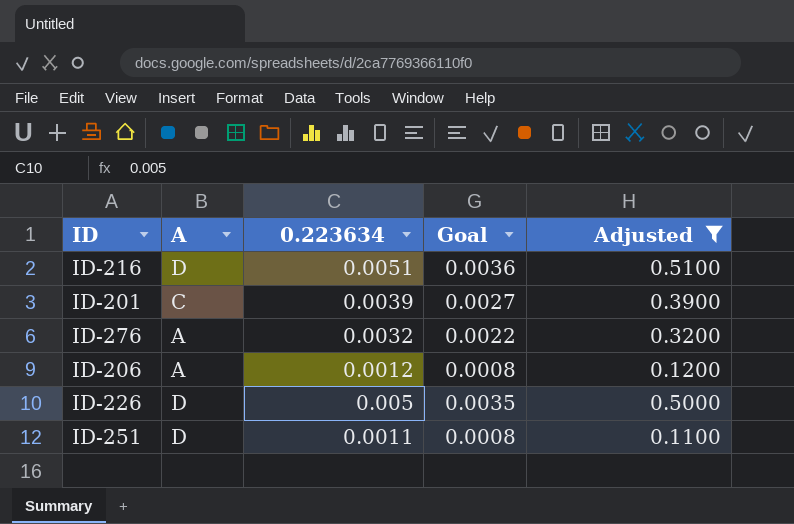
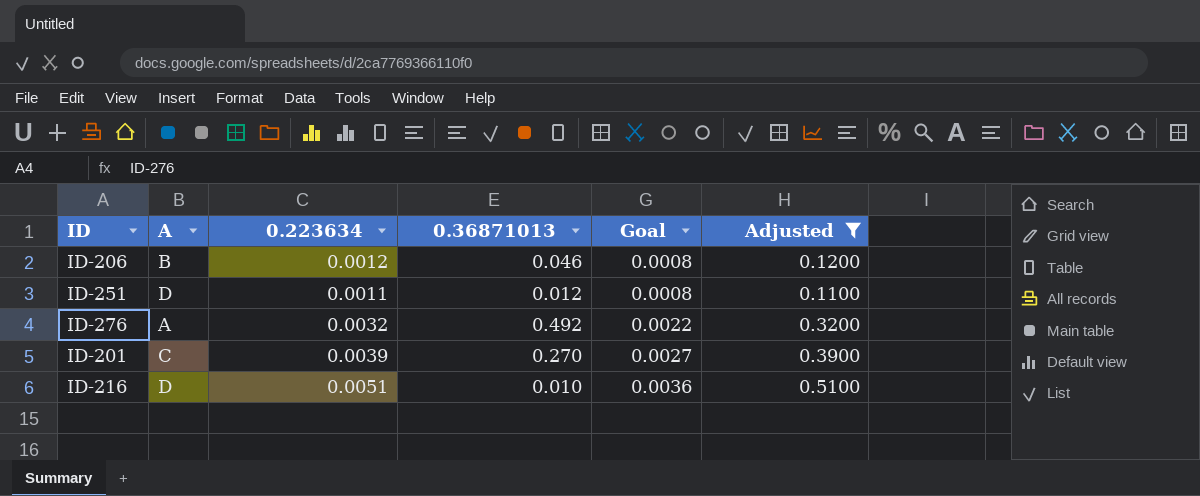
row order: none -> Goal ascending
column 0.36871013 | position: none -> 4
row ID-226: D | 0.005 | 0.0035 | 0.5000 -> none
ID-206 | A: A -> B

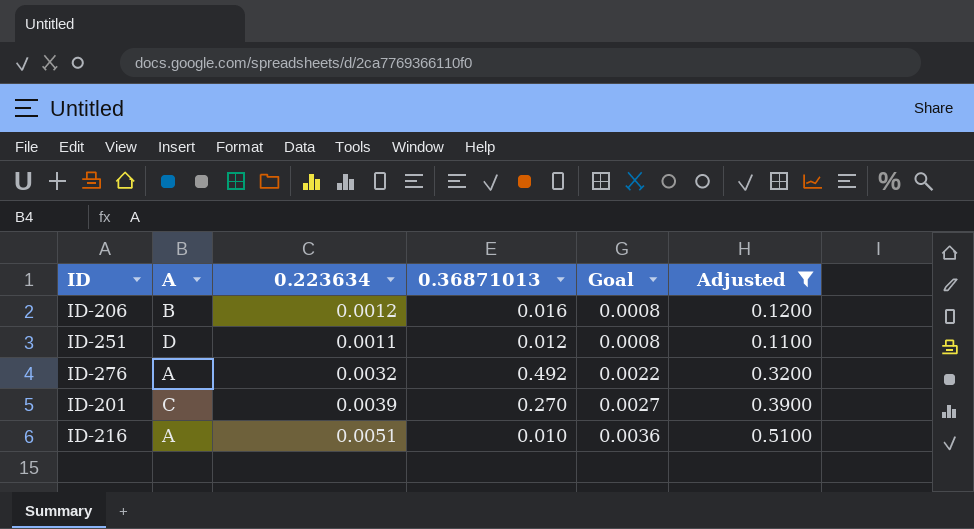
ID-206 | 0.36871013: 0.046 -> 0.016
ID-216 | A: D -> A

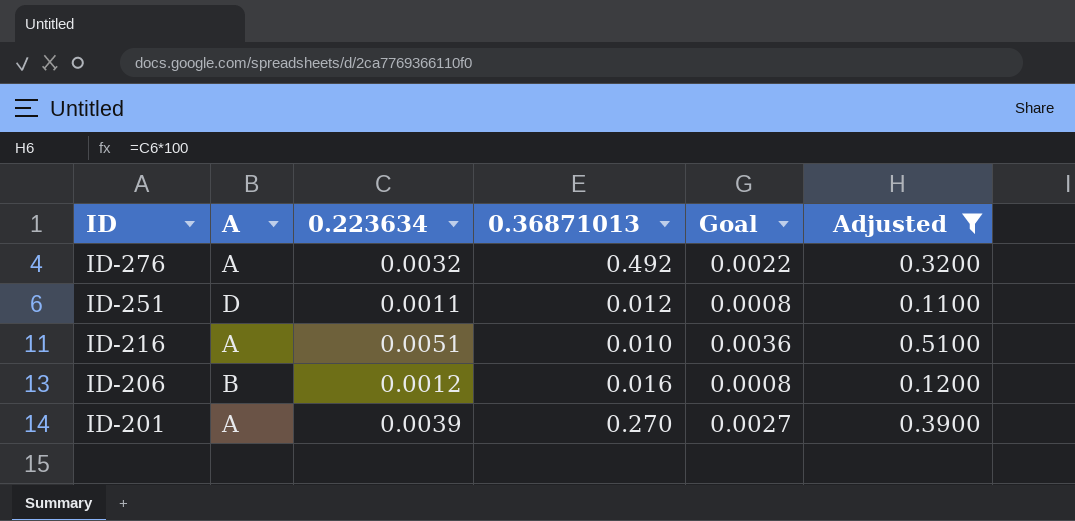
row order: Goal ascending -> ID descending
ID-201 | A: C -> A

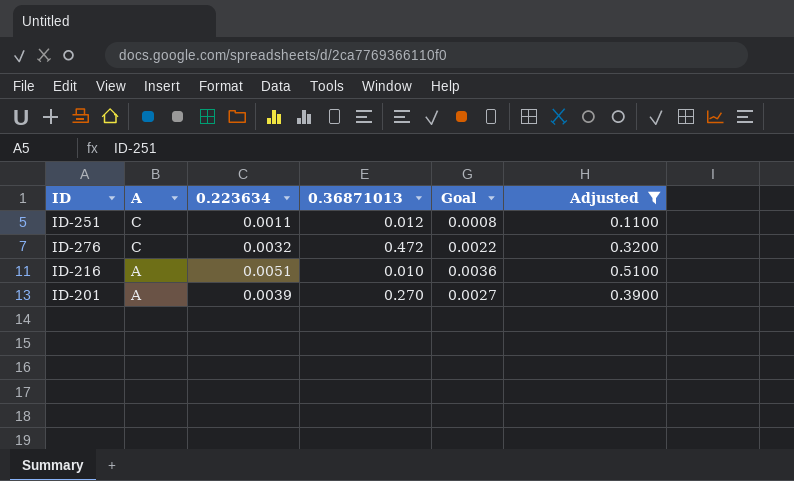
row order: ID descending -> A descending
row ID-206: B | 0.0012 | 0.016 | 0.0008 | 0.1200 -> none
ID-251 | A: D -> C
ID-276 | A: A -> C
ID-276 | 0.36871013: 0.492 -> 0.472

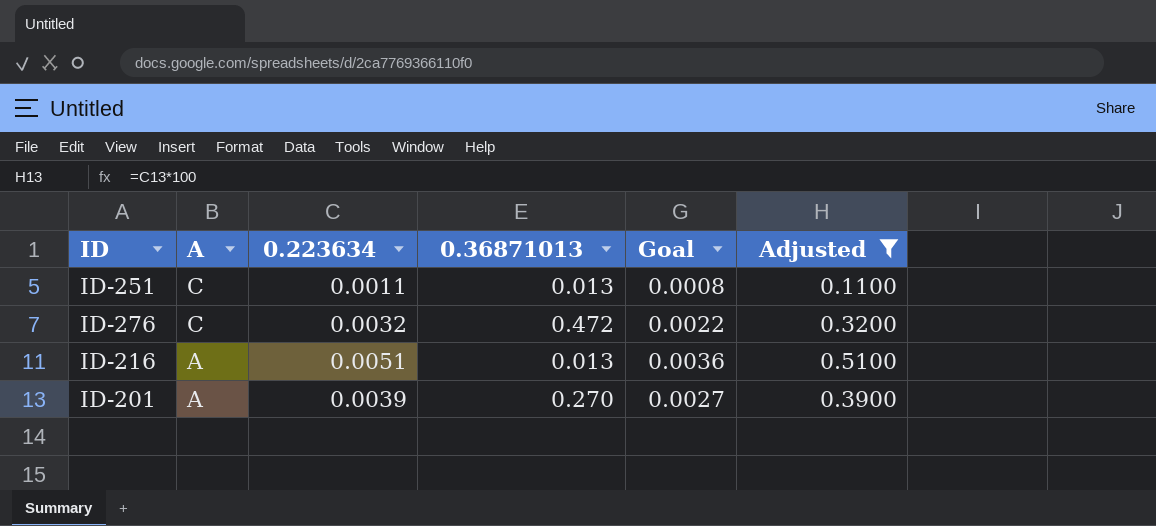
ID-251 | 0.36871013: 0.012 -> 0.013
ID-216 | 0.36871013: 0.010 -> 0.013

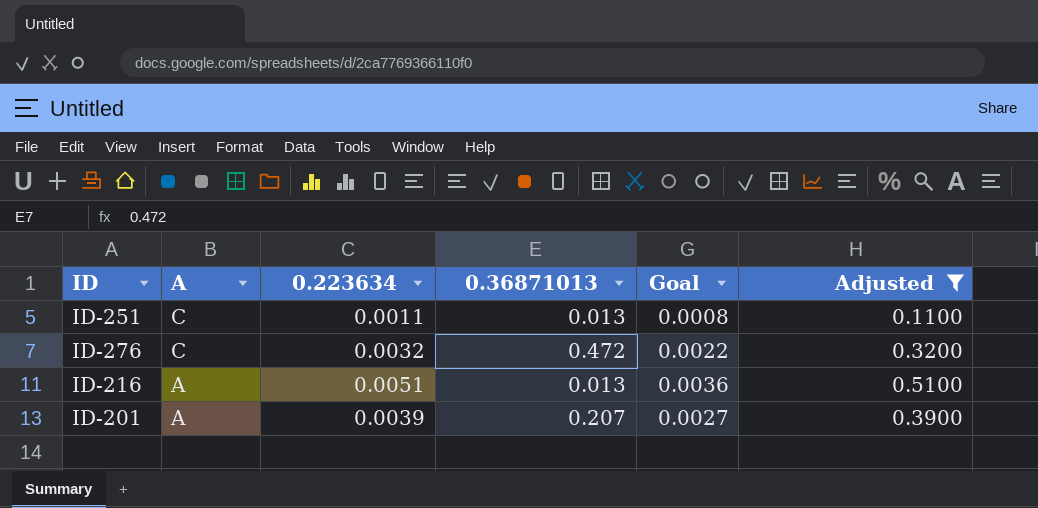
ID-201 | 0.36871013: 0.270 -> 0.207

